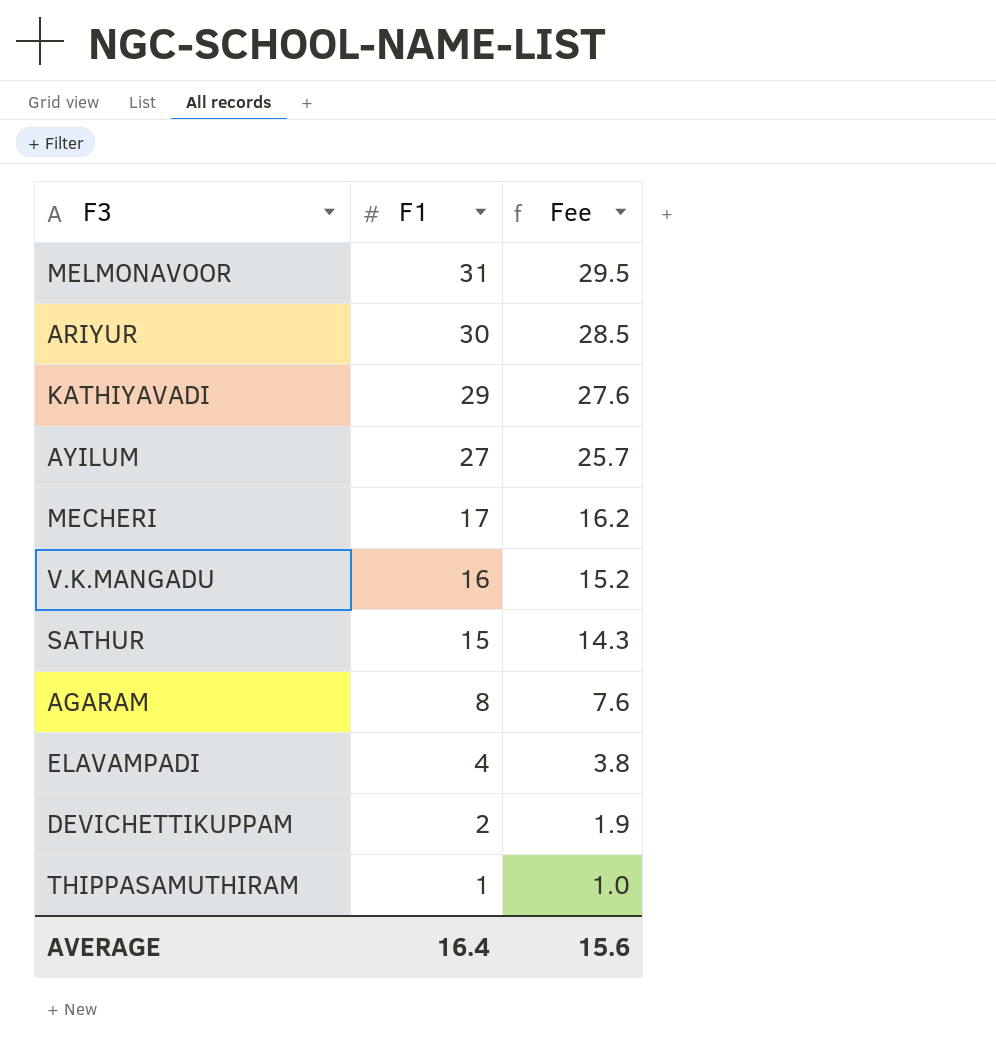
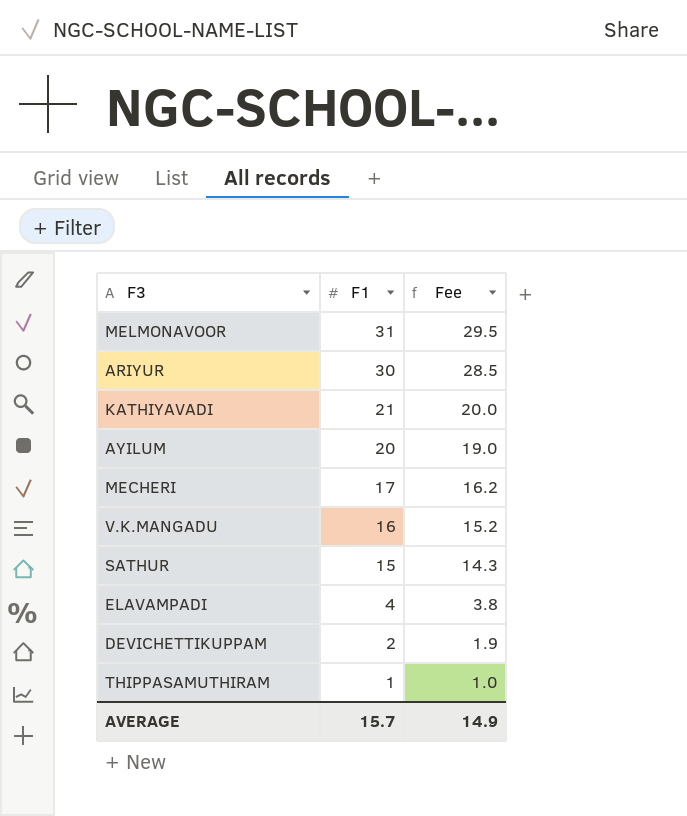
row AGARAM: 8 | 7.6 -> none
KATHIYAVADI | F1: 29 -> 21
KATHIYAVADI | Fee: 27.6 -> 20.0
AYILUM | F1: 27 -> 20
AYILUM | Fee: 25.7 -> 19.0
AVERAGE | F1: 16.4 -> 15.7
AVERAGE | Fee: 15.6 -> 14.9

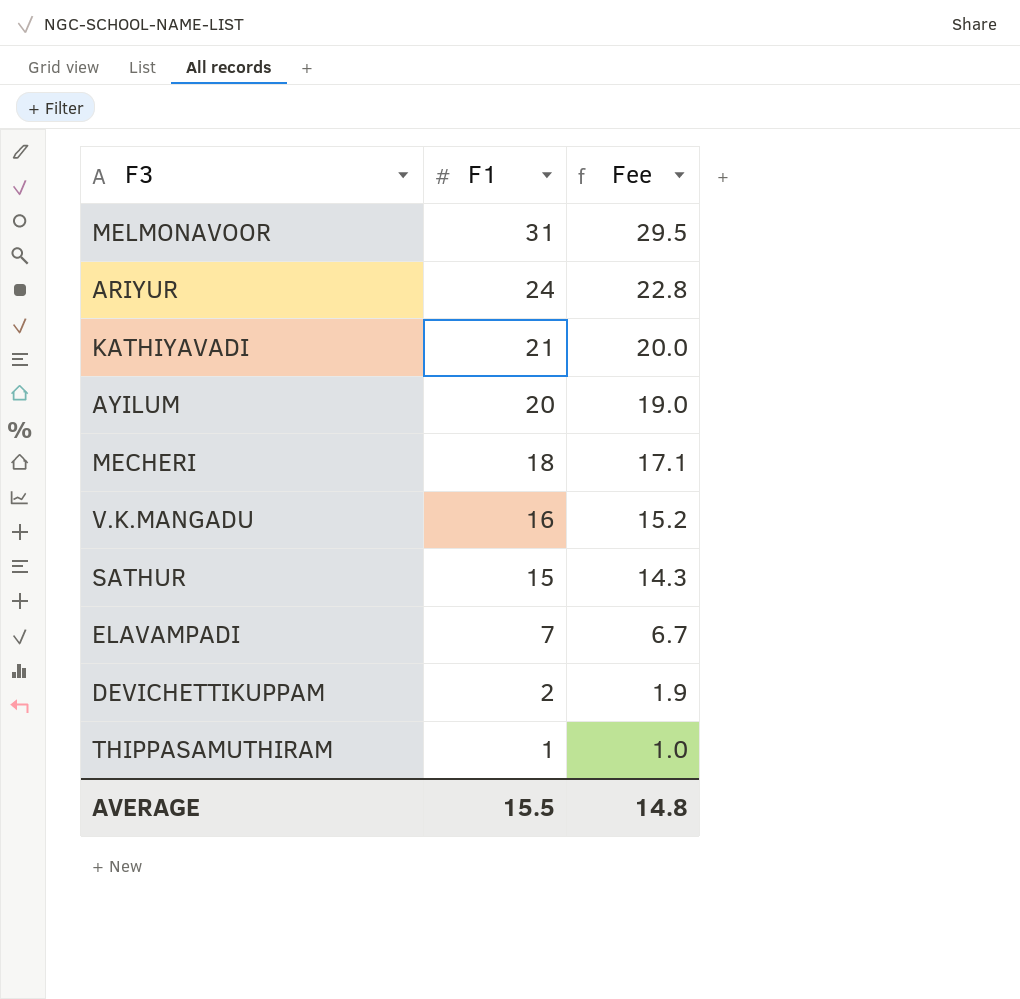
ARIYUR | F1: 30 -> 24
ARIYUR | Fee: 28.5 -> 22.8
MECHERI | F1: 17 -> 18
MECHERI | Fee: 16.2 -> 17.1
ELAVAMPADI | F1: 4 -> 7
ELAVAMPADI | Fee: 3.8 -> 6.7
AVERAGE | F1: 15.7 -> 15.5
AVERAGE | Fee: 14.9 -> 14.8

